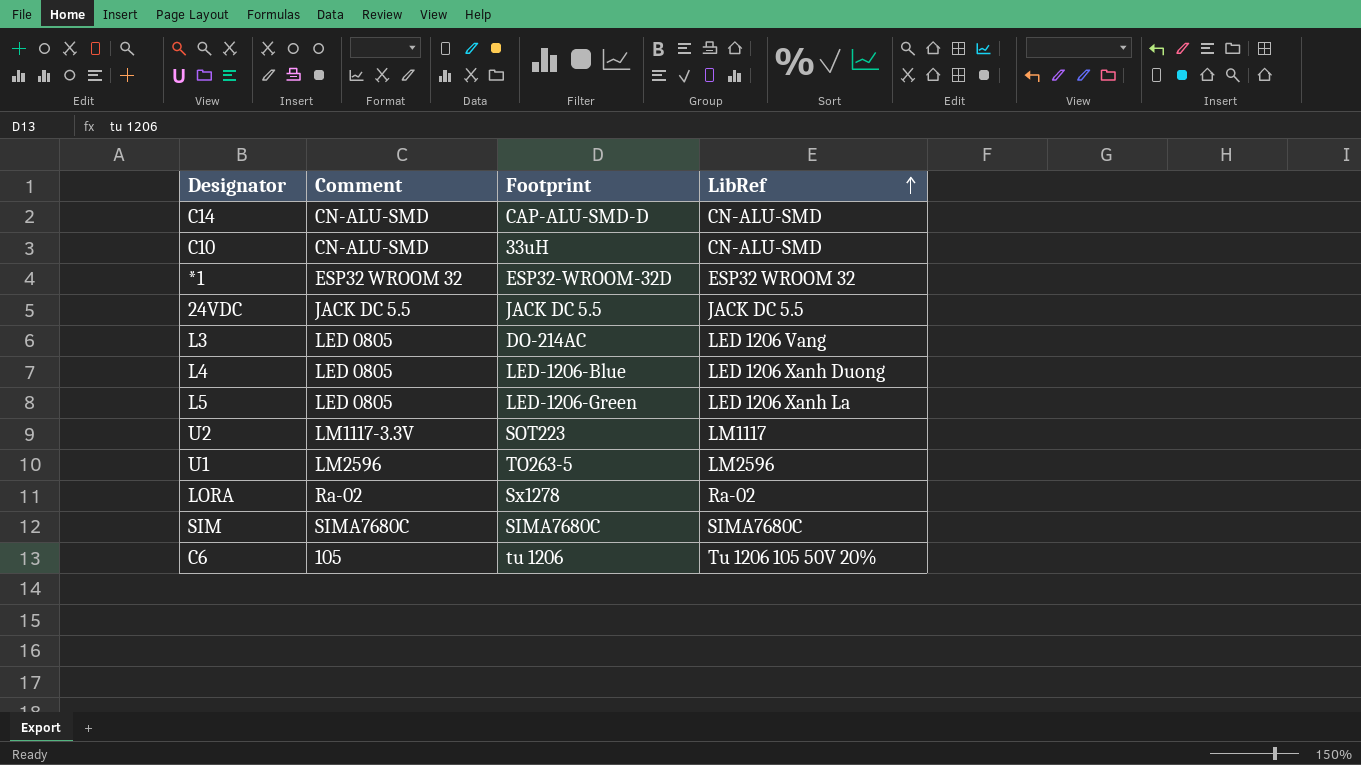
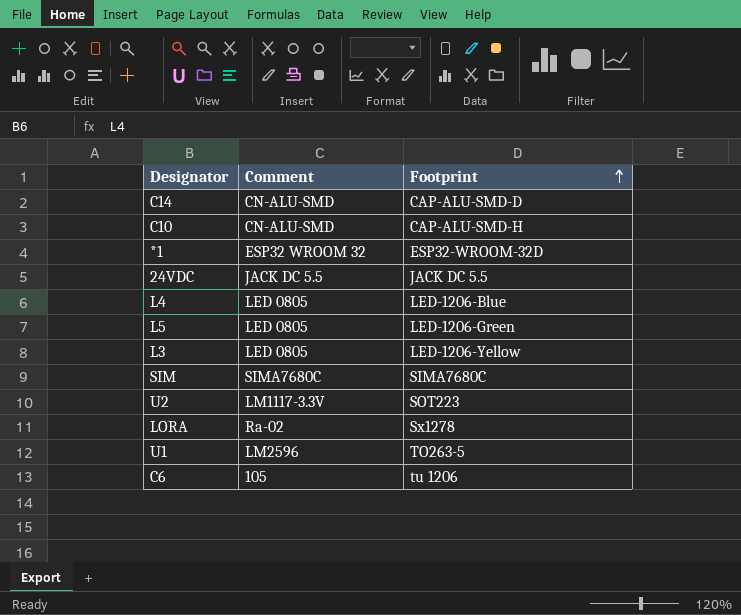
row order: LibRef ascending -> Footprint ascending
column LibRef | position: 4 -> none
C10 | Footprint: 33uH -> CAP-ALU-SMD-H
L3 | Footprint: DO-214AC -> LED-1206-Yellow

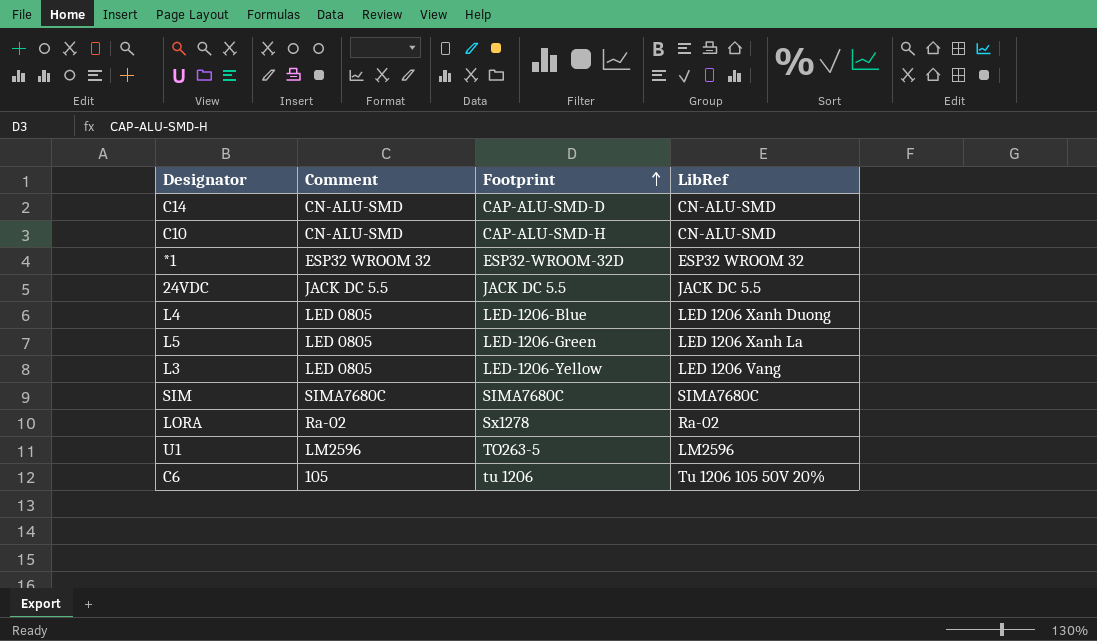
column LibRef | position: none -> 4
row U2: LM1117-3.3V | SOT223 -> none

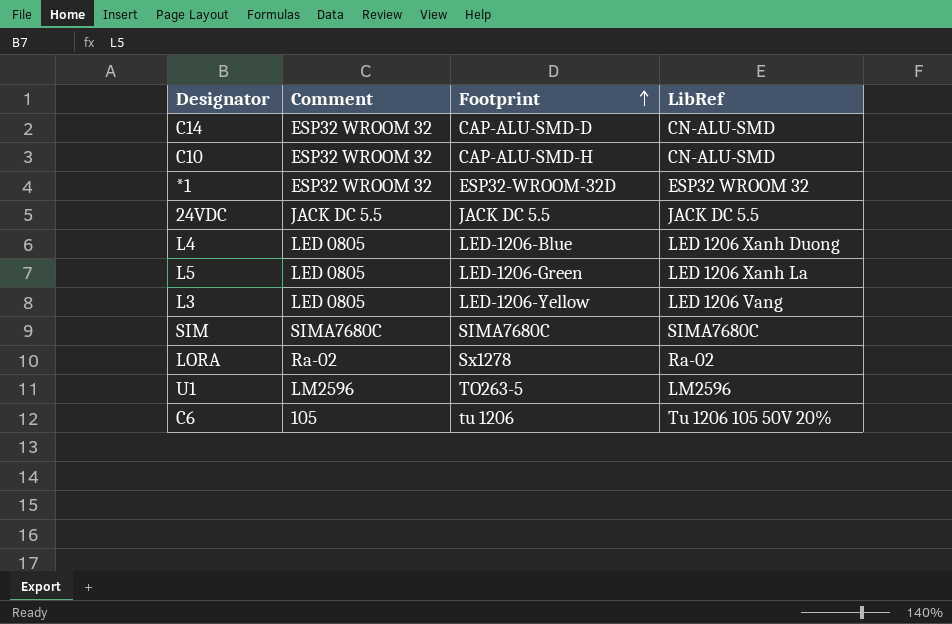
C14 | Comment: CN-ALU-SMD -> ESP32 WROOM 32
C10 | Comment: CN-ALU-SMD -> ESP32 WROOM 32

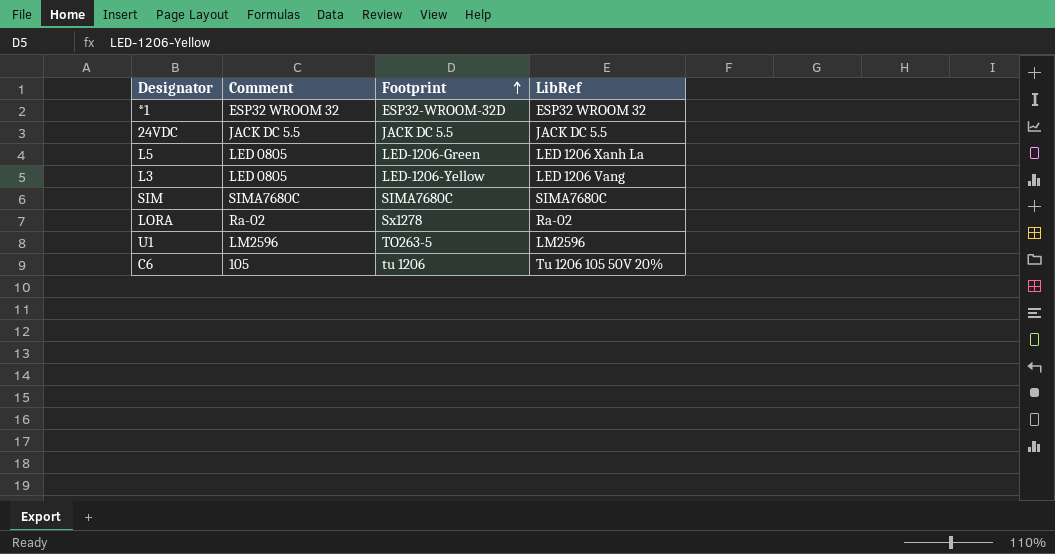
row C14: ESP32 WROOM 32 | CAP-ALU-SMD-D | CN-ALU-SMD -> none
row C10: ESP32 WROOM 32 | CAP-ALU-SMD-H | CN-ALU-SMD -> none
row L4: LED 0805 | LED-1206-Blue | LED 1206 Xanh Duong -> none

